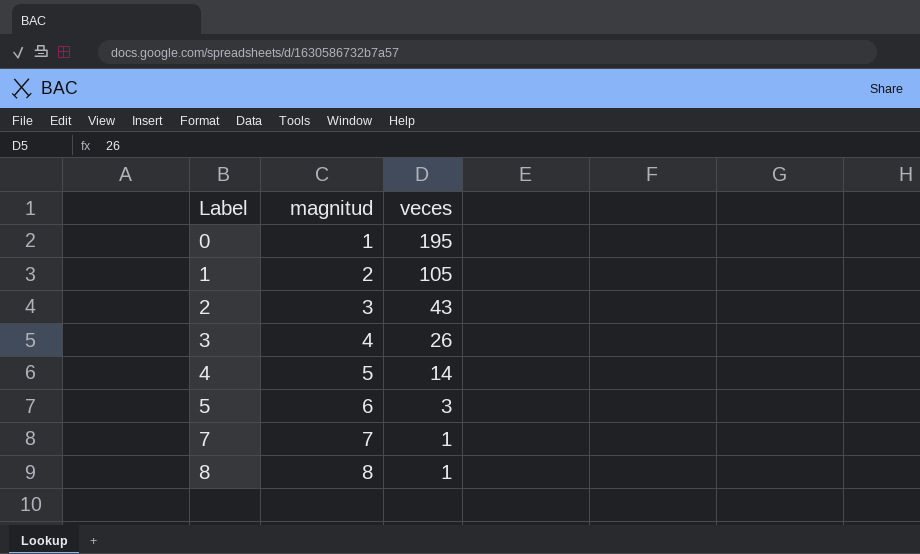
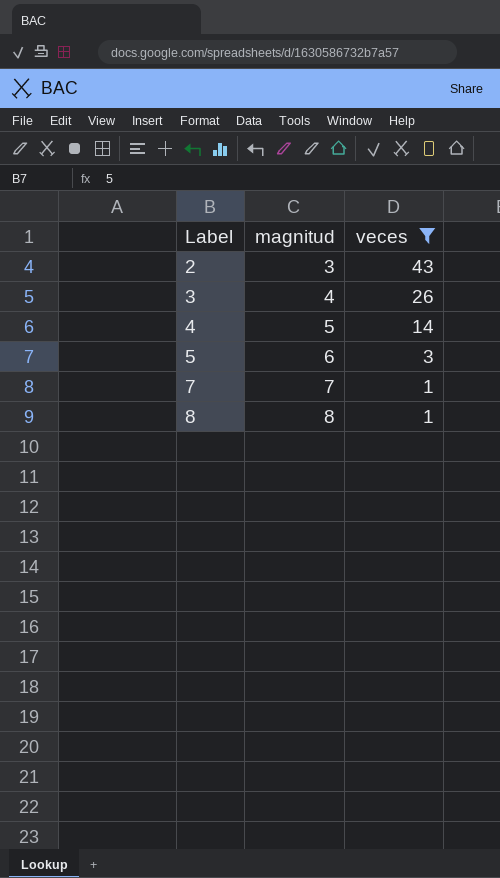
filter: none -> veces <= 43

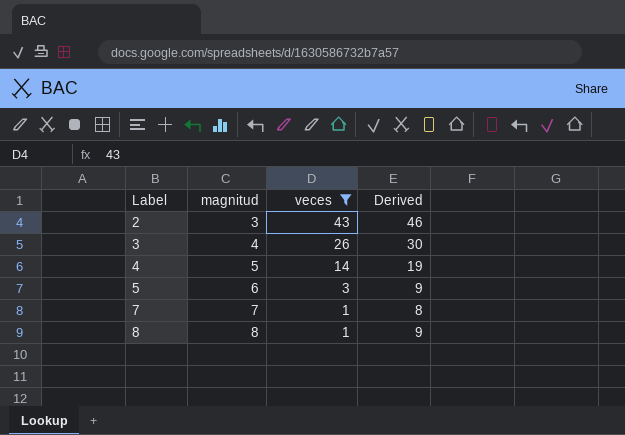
column Derived | formula: none -> [magnitud] + [veces]

